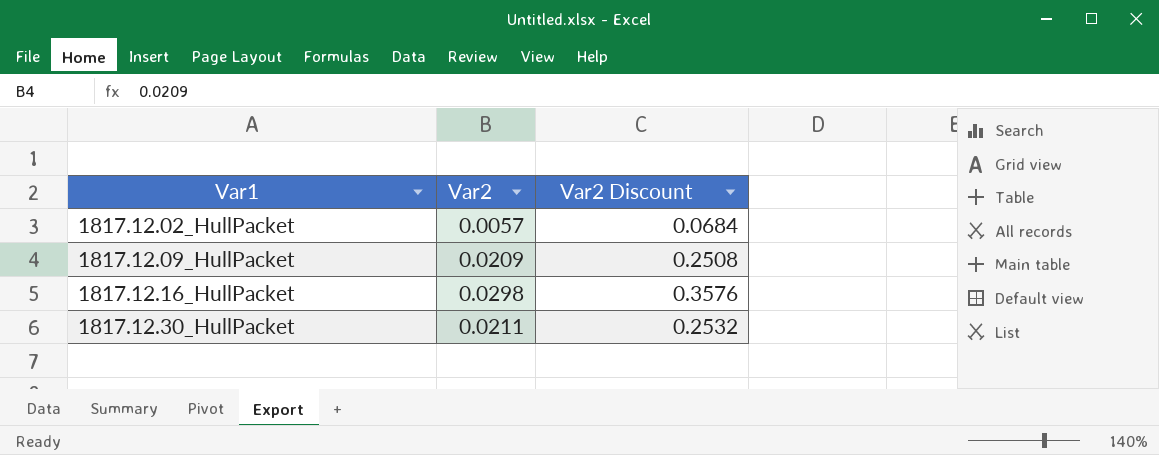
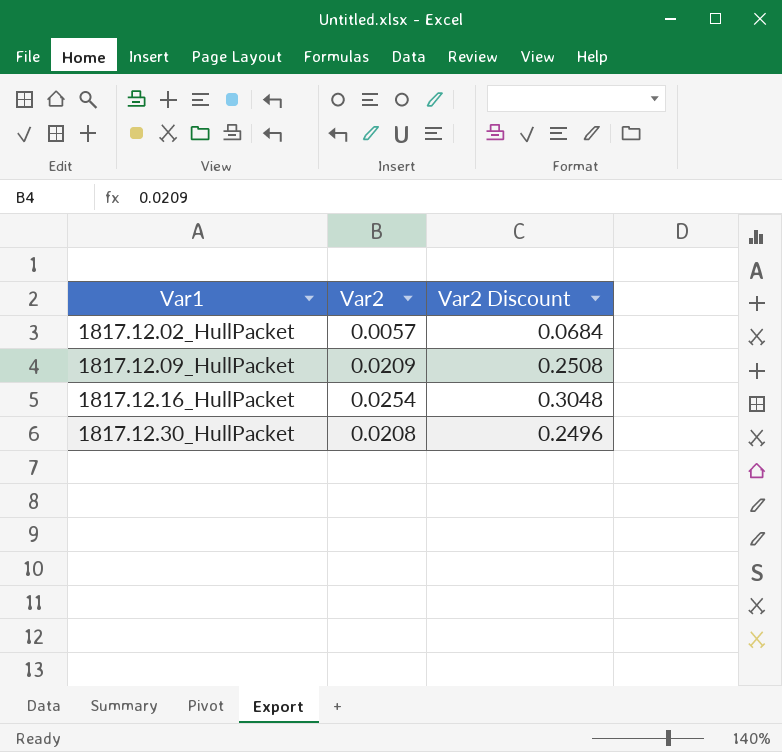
1817.12.16_HullPacket | Var2: 0.0298 -> 0.0254
1817.12.16_HullPacket | Var2 Discount: 0.3576 -> 0.3048
1817.12.30_HullPacket | Var2: 0.0211 -> 0.0208
1817.12.30_HullPacket | Var2 Discount: 0.2532 -> 0.2496

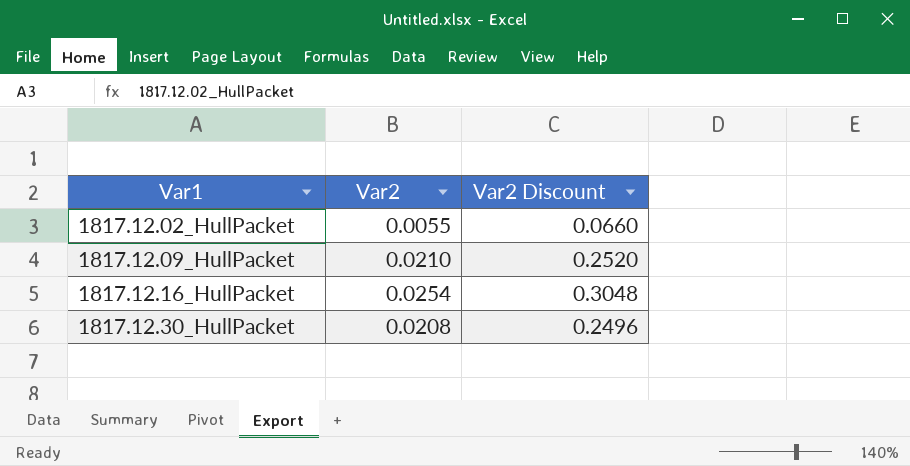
1817.12.02_HullPacket | Var2: 0.0057 -> 0.0055
1817.12.02_HullPacket | Var2 Discount: 0.0684 -> 0.0660
1817.12.09_HullPacket | Var2: 0.0209 -> 0.0210
1817.12.09_HullPacket | Var2 Discount: 0.2508 -> 0.2520

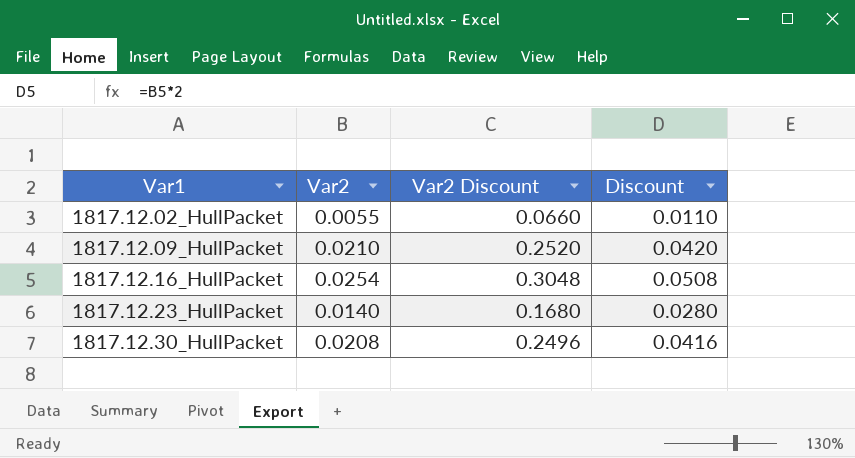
column Discount | formula: none -> [Var2] * 2
row 1817.12.23_HullPacket: none -> 0.0140 | 0.1680 | 0.0280

